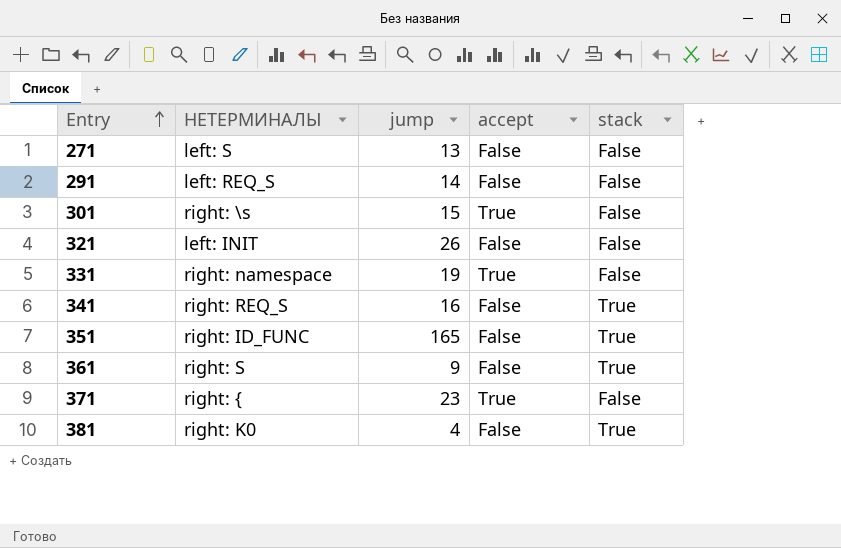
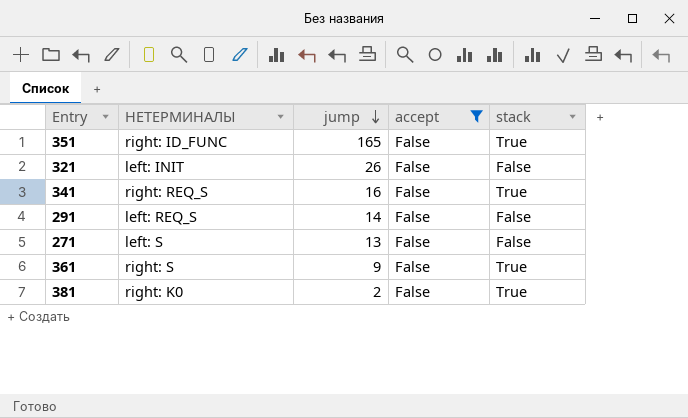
filter: none -> accept = False
row order: Entry ascending -> jump descending
381 | jump: 4 -> 2

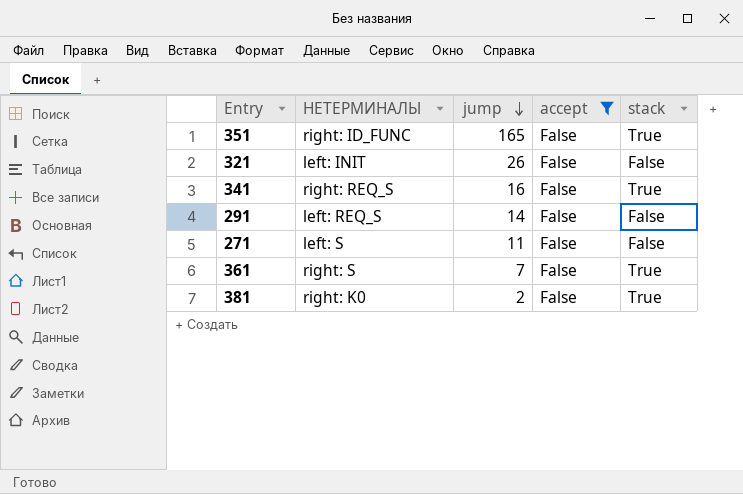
271 | jump: 13 -> 11
361 | jump: 9 -> 7

